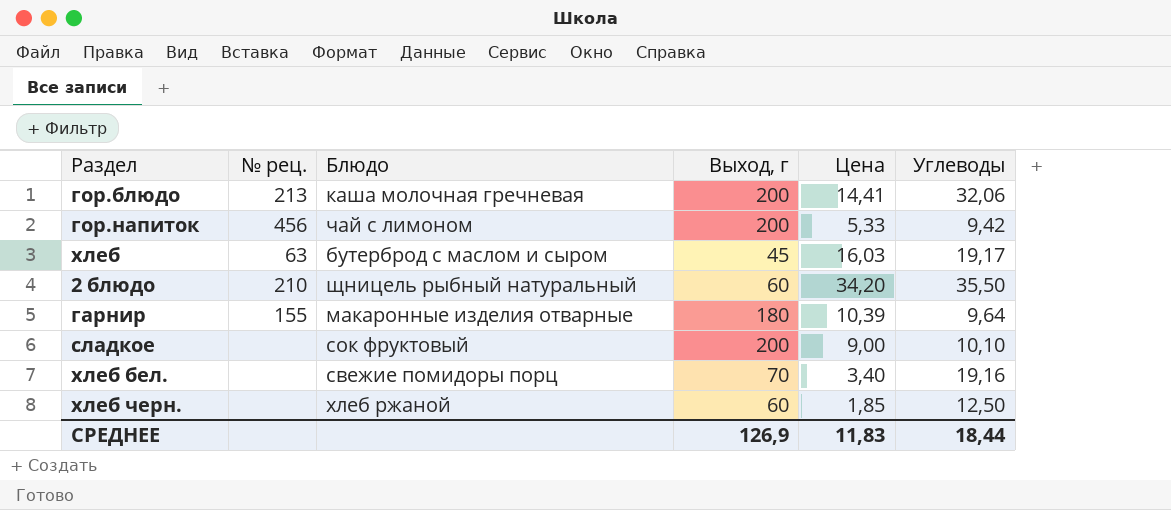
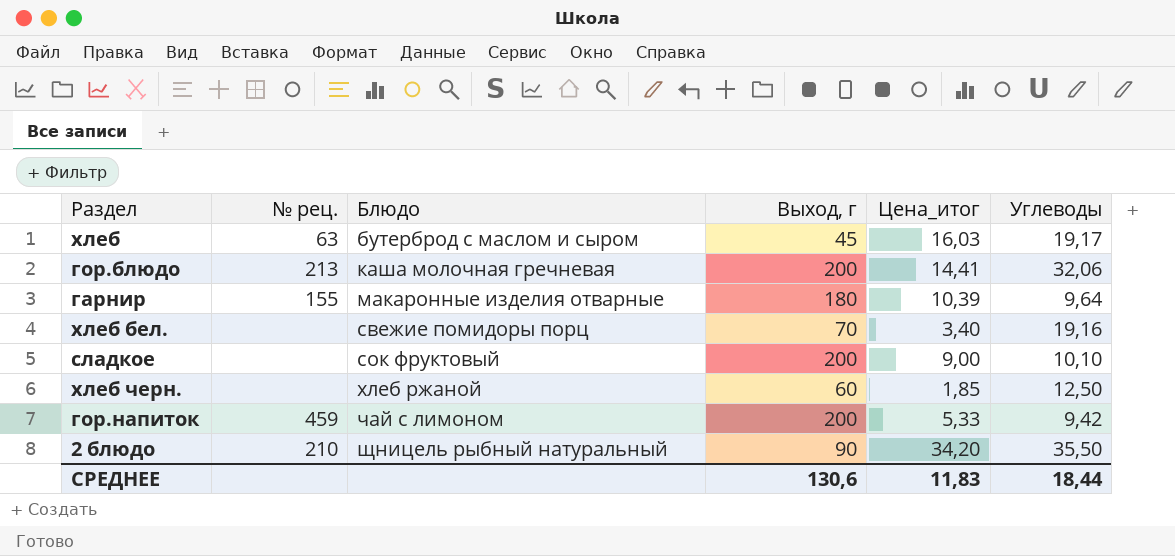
row order: none -> Блюдо ascending
column name: Цена -> Цена_итог
гор.напиток | № рец.: 456 -> 459
2 блюдо | Выход, г: 60 -> 90
СРЕДНЕЕ | Выход, г: 126,9 -> 130,6

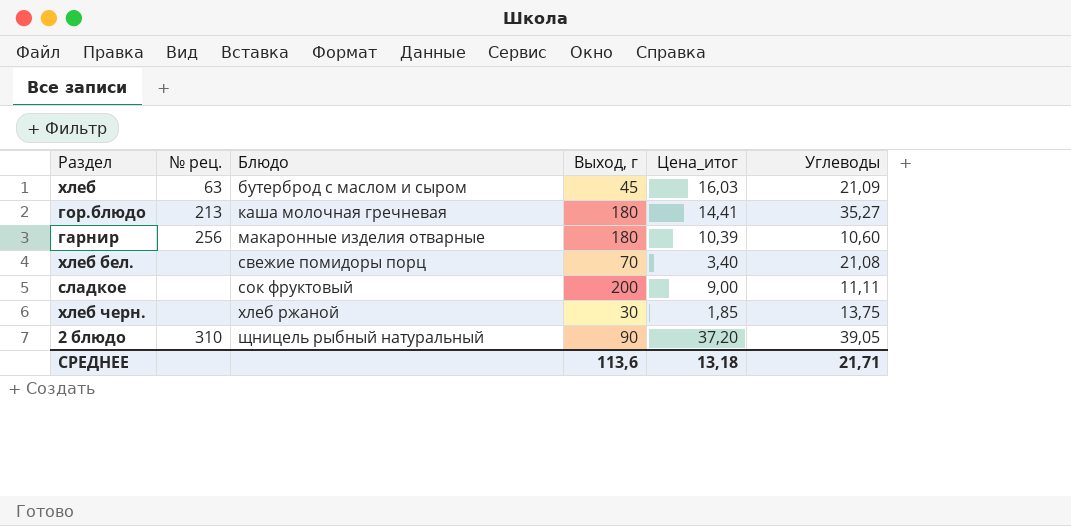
row гор.напиток: 459 | чай с лимоном | 200 | 5,33 | 9,42 -> none
хлеб | Углеводы: 19,17 -> 21,09
гор.блюдо | Выход, г: 200 -> 180
гор.блюдо | Углеводы: 32,06 -> 35,27
гарнир | № рец.: 155 -> 256
гарнир | Углеводы: 9,64 -> 10,60
хлеб бел. | Углеводы: 19,16 -> 21,08
сладкое | Углеводы: 10,10 -> 11,11
хлеб черн. | Выход, г: 60 -> 30
хлеб черн. | Углеводы: 12,50 -> 13,75
2 блюдо | № рец.: 210 -> 310
2 блюдо | Цена_итог: 34,20 -> 37,20
2 блюдо | Углеводы: 35,50 -> 39,05
СРЕДНЕЕ | Выход, г: 130,6 -> 113,6
СРЕДНЕЕ | Цена_итог: 11,83 -> 13,18
СРЕДНЕЕ | Углеводы: 18,44 -> 21,71

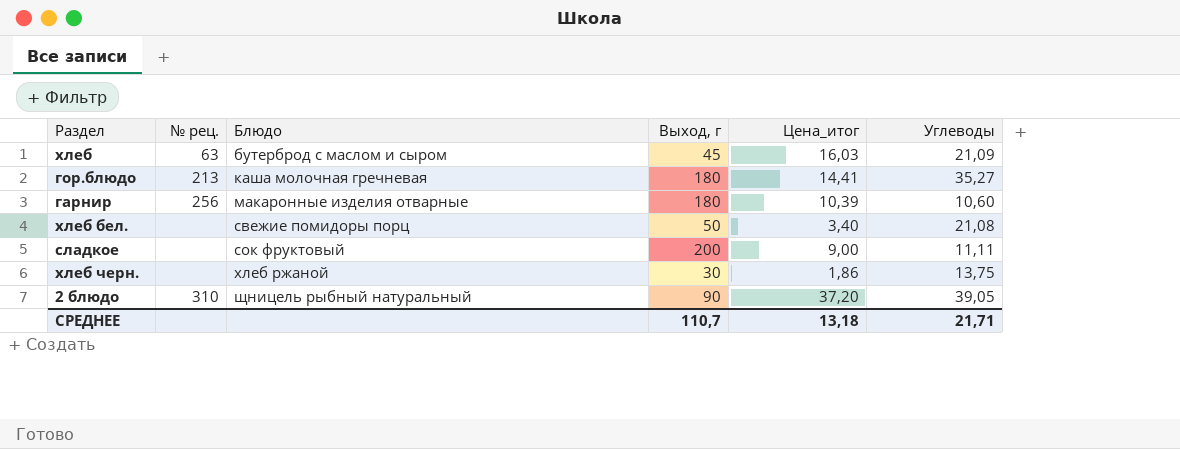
хлеб бел. | Выход, г: 70 -> 50
хлеб черн. | Цена_итог: 1,85 -> 1,86
СРЕДНЕЕ | Выход, г: 113,6 -> 110,7

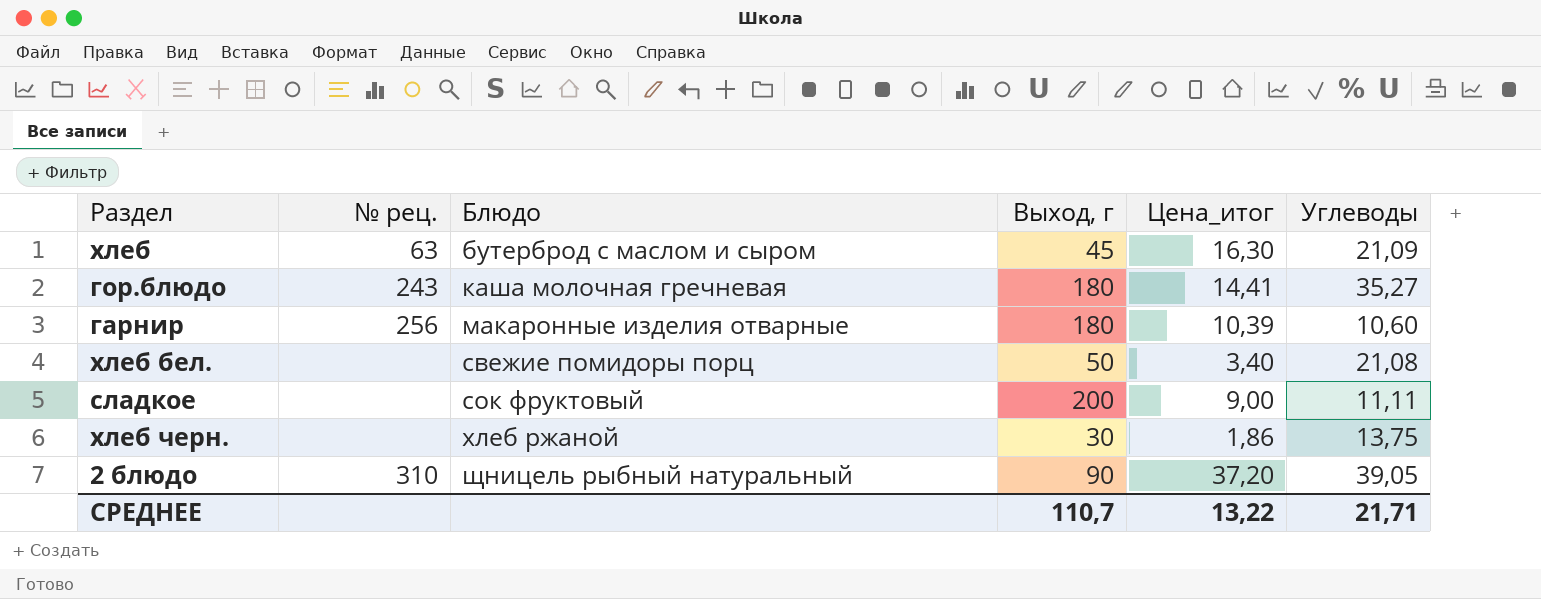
хлеб | Цена_итог: 16,03 -> 16,30
гор.блюдо | № рец.: 213 -> 243
СРЕДНЕЕ | Цена_итог: 13,18 -> 13,22

